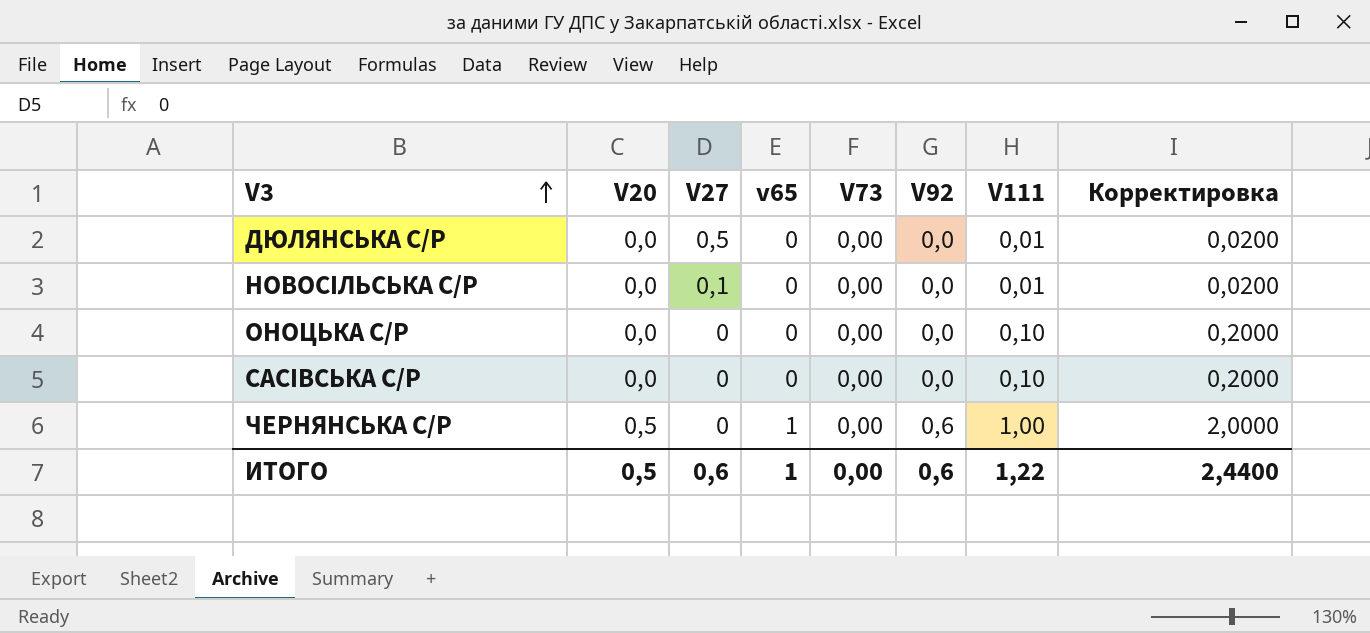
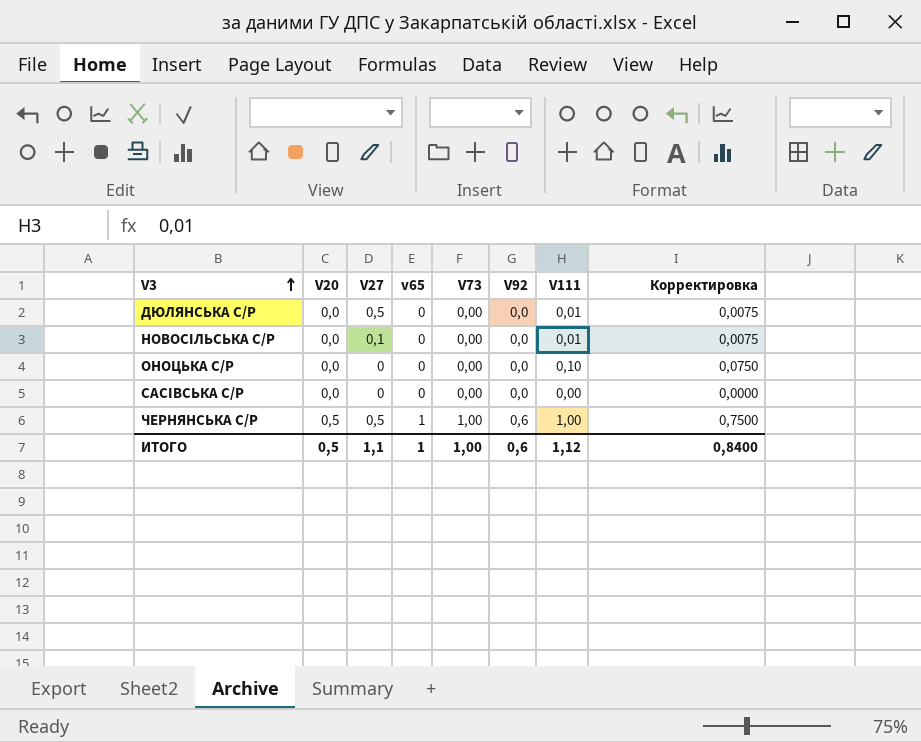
column Корректировка | formula: [V111] * 2 -> [V111] * 0,75
САСІВСЬКА С/Р | V111: 0,10 -> 0,00
ЧЕРНЯНСЬКА С/Р | V27: 0 -> 0,5
ЧЕРНЯНСЬКА С/Р | V73: 0,00 -> 1,00
ИТОГО | V27: 0,6 -> 1,1
ИТОГО | V73: 0,00 -> 1,00
ИТОГО | V111: 1,22 -> 1,12
ИТОГО | Корректировка: 2,4400 -> 0,8400

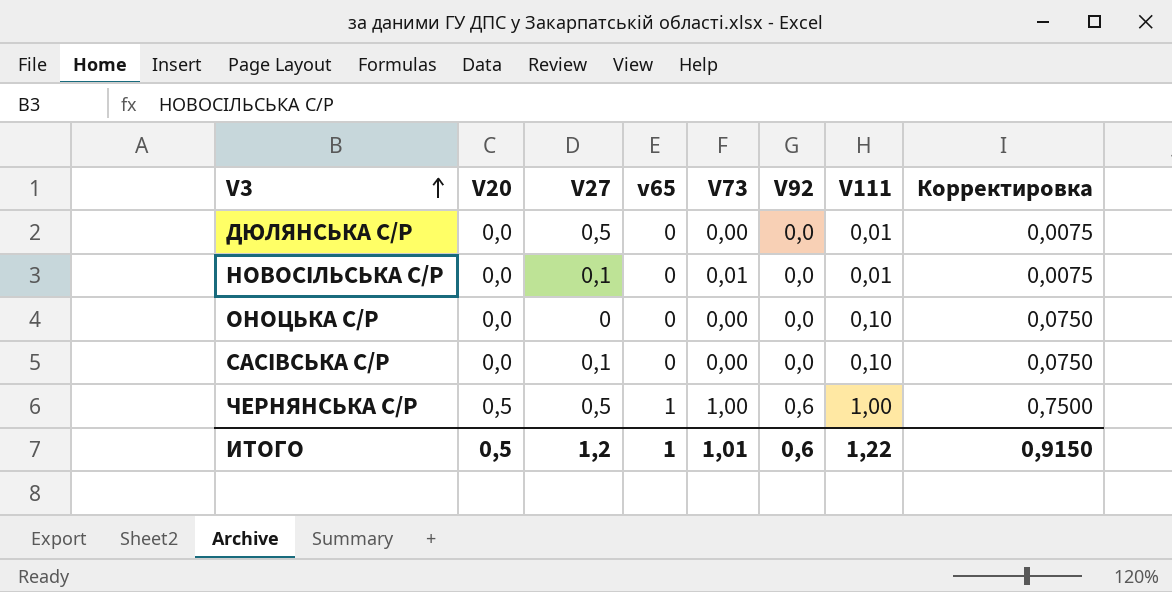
НОВОСІЛЬСЬКА С/Р | V73: 0,00 -> 0,01
САСІВСЬКА С/Р | V27: 0 -> 0,1
САСІВСЬКА С/Р | V111: 0,00 -> 0,10
САСІВСЬКА С/Р | Корректировка: 0,0000 -> 0,0750
ИТОГО | V27: 1,1 -> 1,2
ИТОГО | V73: 1,00 -> 1,01
ИТОГО | V111: 1,12 -> 1,22
ИТОГО | Корректировка: 0,8400 -> 0,9150

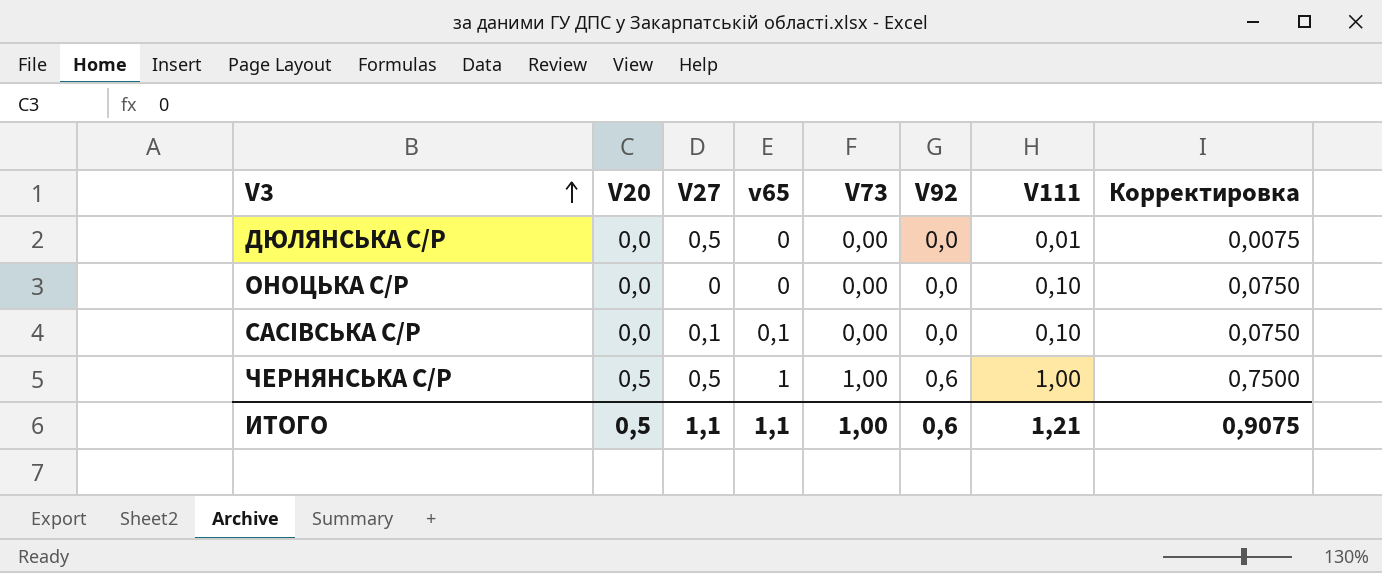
row НОВОСІЛЬСЬКА С/Р: 0,0 | 0,1 | 0 | 0,01 | 0,0 | 0,01 | 0,0075 -> none
САСІВСЬКА С/Р | v65: 0 -> 0,1
ИТОГО | V27: 1,2 -> 1,1
ИТОГО | v65: 1 -> 1,1
ИТОГО | V73: 1,01 -> 1,00
ИТОГО | V111: 1,22 -> 1,21
ИТОГО | Корректировка: 0,9150 -> 0,9075

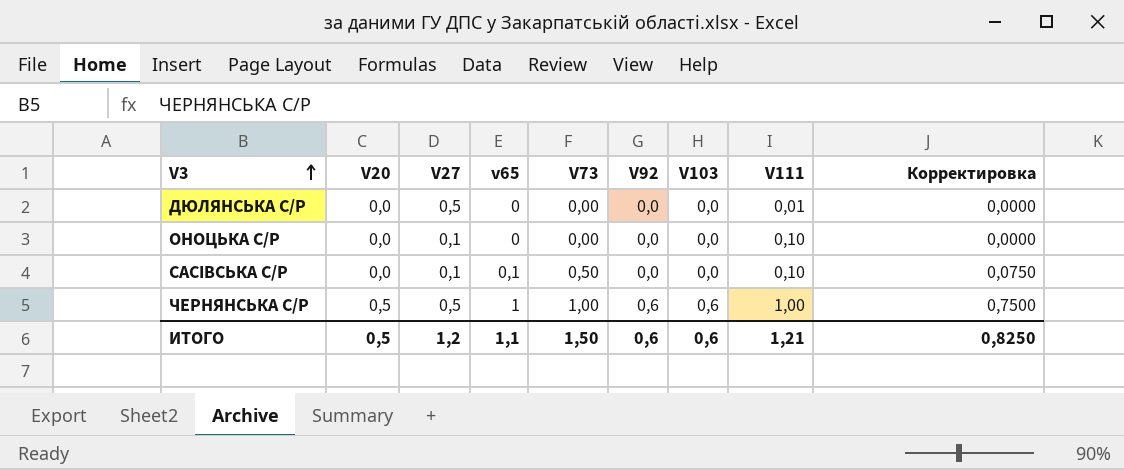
column V103 | position: none -> 7
column Корректировка | formula: [V111] * 0,75 -> [v65] * 0,75
ОНОЦЬКА С/Р | V27: 0 -> 0,1
САСІВСЬКА С/Р | V73: 0,00 -> 0,50
ИТОГО | V27: 1,1 -> 1,2
ИТОГО | V73: 1,00 -> 1,50
ИТОГО | Корректировка: 0,9075 -> 0,8250

